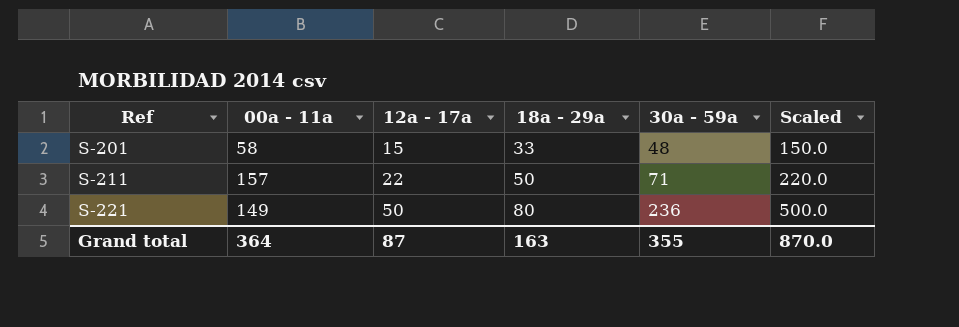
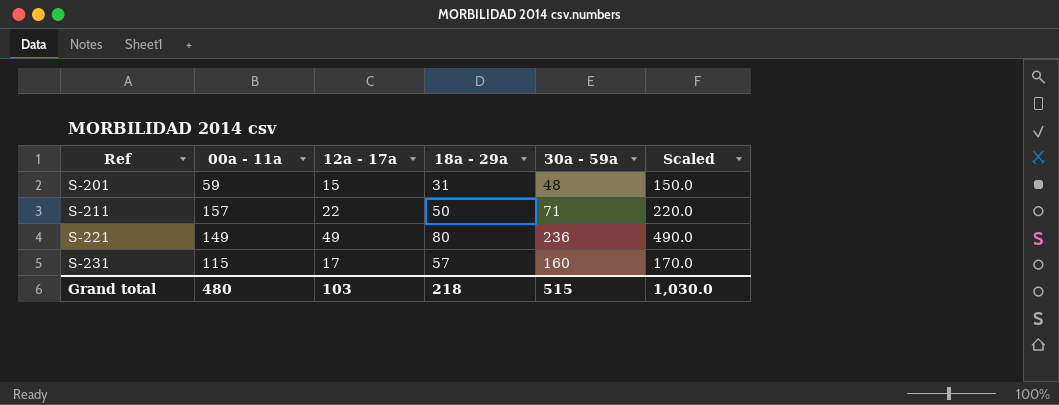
S-201 | 00a - 11a: 58 -> 59
S-201 | 18a - 29a: 33 -> 31
S-221 | 12a - 17a: 50 -> 49
S-221 | Scaled: 500.0 -> 490.0
row S-231: none -> 115 | 17 | 57 | 160 | 170.0
Grand total | 00a - 11a: 364 -> 480
Grand total | 12a - 17a: 87 -> 103
Grand total | 18a - 29a: 163 -> 218
Grand total | 30a - 59a: 355 -> 515
Grand total | Scaled: 870.0 -> 1,030.0

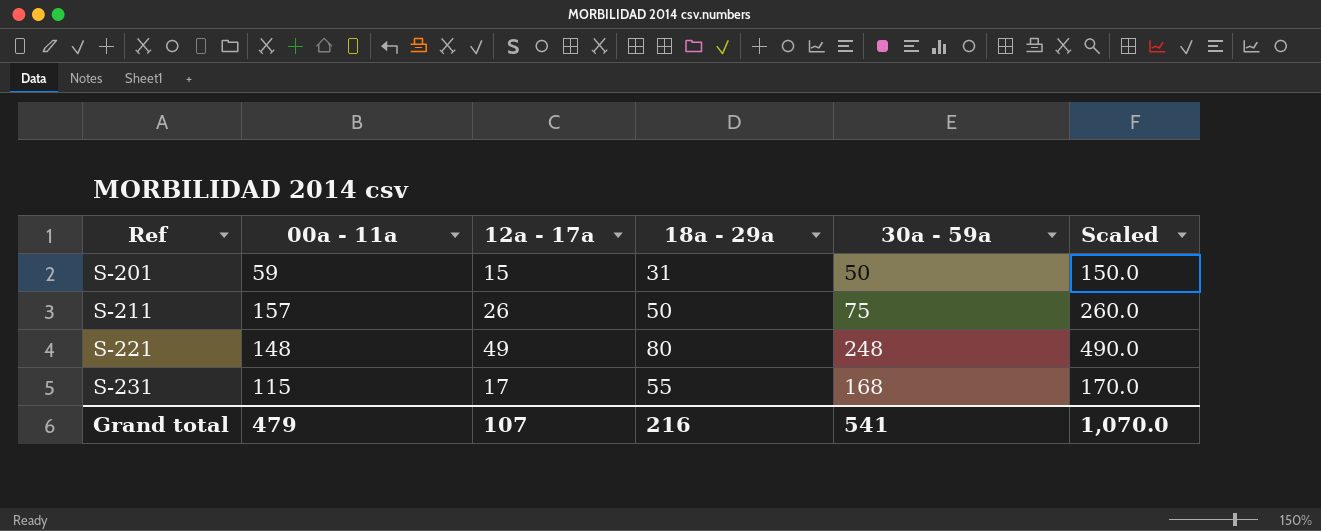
S-201 | 30a - 59a: 48 -> 50
S-211 | 12a - 17a: 22 -> 26
S-211 | 30a - 59a: 71 -> 75
S-211 | Scaled: 220.0 -> 260.0
S-221 | 00a - 11a: 149 -> 148
S-221 | 30a - 59a: 236 -> 248
S-231 | 18a - 29a: 57 -> 55
S-231 | 30a - 59a: 160 -> 168
Grand total | 00a - 11a: 480 -> 479
Grand total | 12a - 17a: 103 -> 107
Grand total | 18a - 29a: 218 -> 216
Grand total | 30a - 59a: 515 -> 541
Grand total | Scaled: 1,030.0 -> 1,070.0

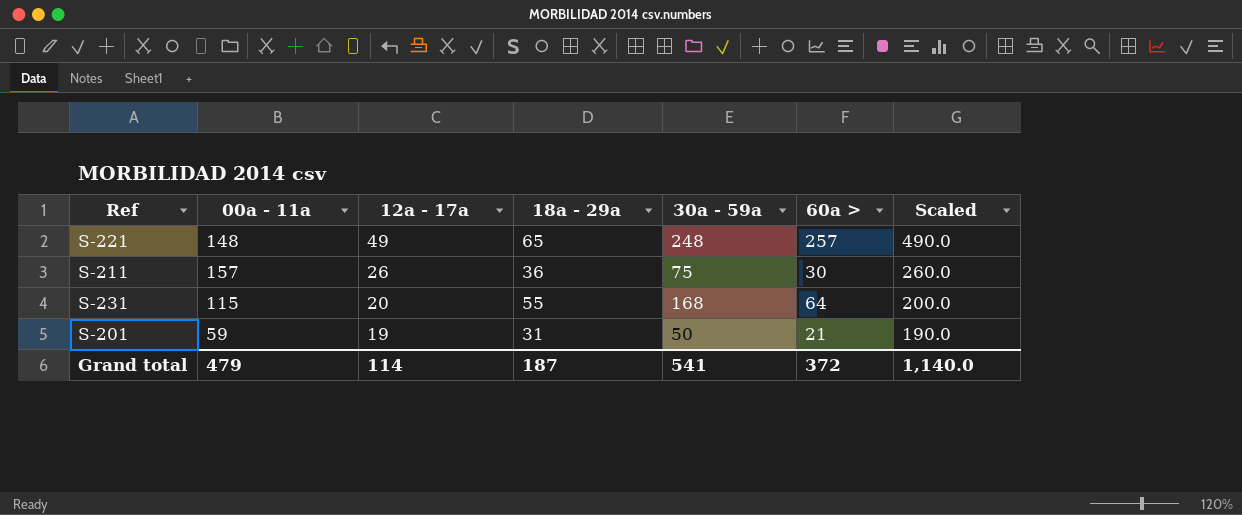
row order: Ref ascending -> 12a - 17a descending
column 60a > | position: none -> 6
S-221 | 18a - 29a: 80 -> 65
S-211 | 18a - 29a: 50 -> 36
S-231 | 12a - 17a: 17 -> 20
S-231 | Scaled: 170.0 -> 200.0
S-201 | 12a - 17a: 15 -> 19
S-201 | Scaled: 150.0 -> 190.0
Grand total | 12a - 17a: 107 -> 114
Grand total | 18a - 29a: 216 -> 187
Grand total | Scaled: 1,070.0 -> 1,140.0

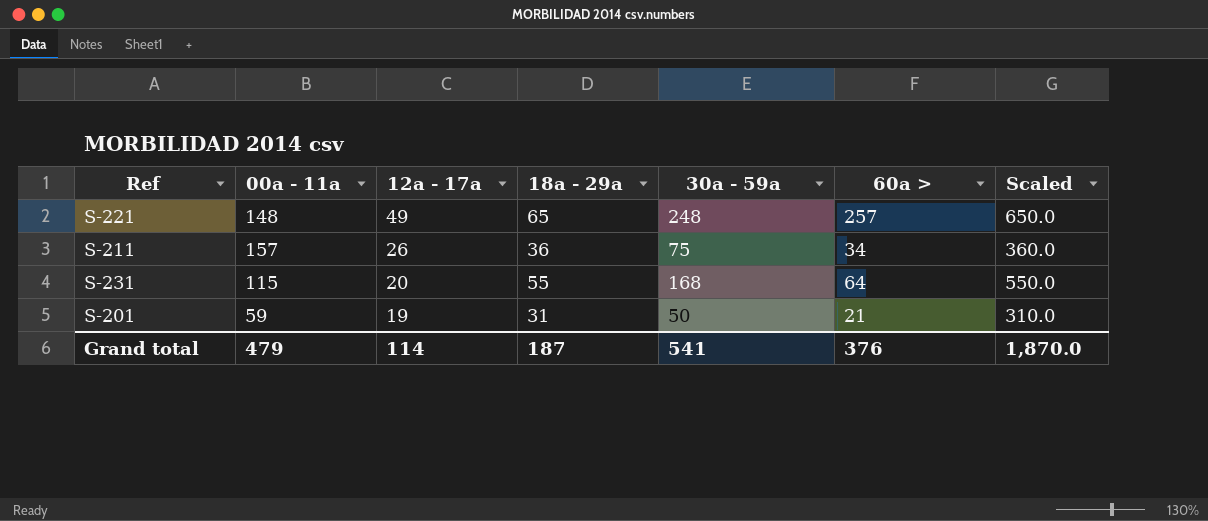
column Scaled | formula: [12a - 17a] * 10 -> [18a - 29a] * 10
S-211 | 60a >: 30 -> 34
Grand total | 60a >: 372 -> 376
Grand total | Scaled: 1,140.0 -> 1,870.0

